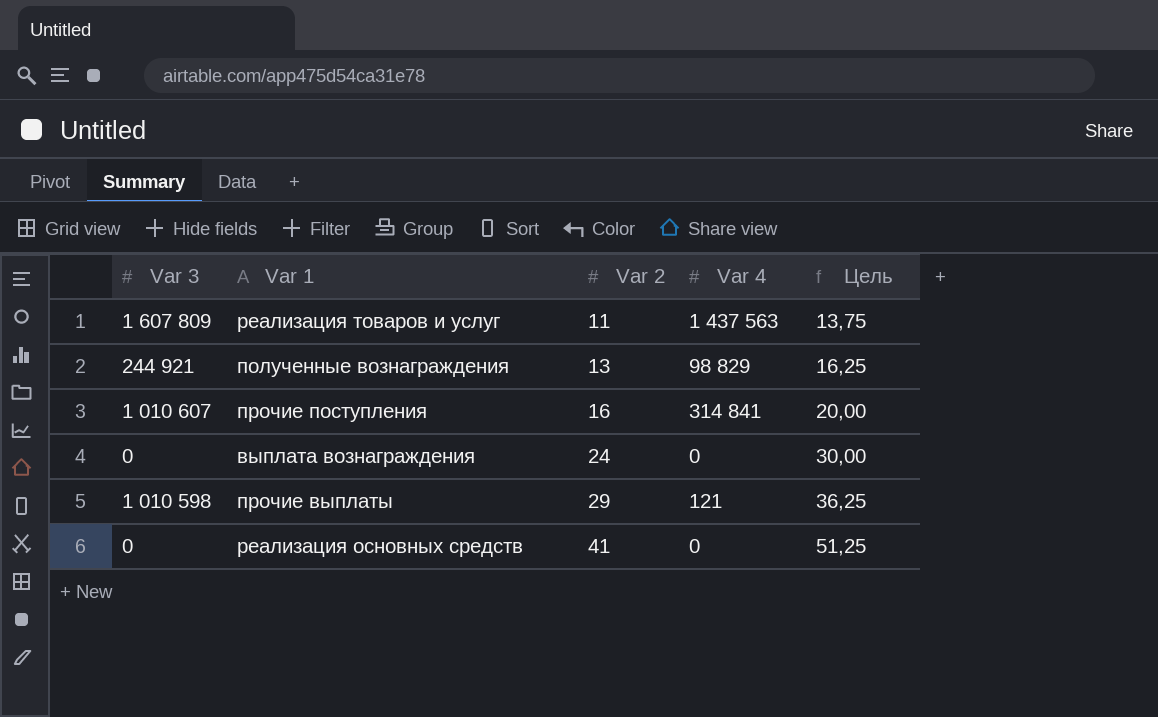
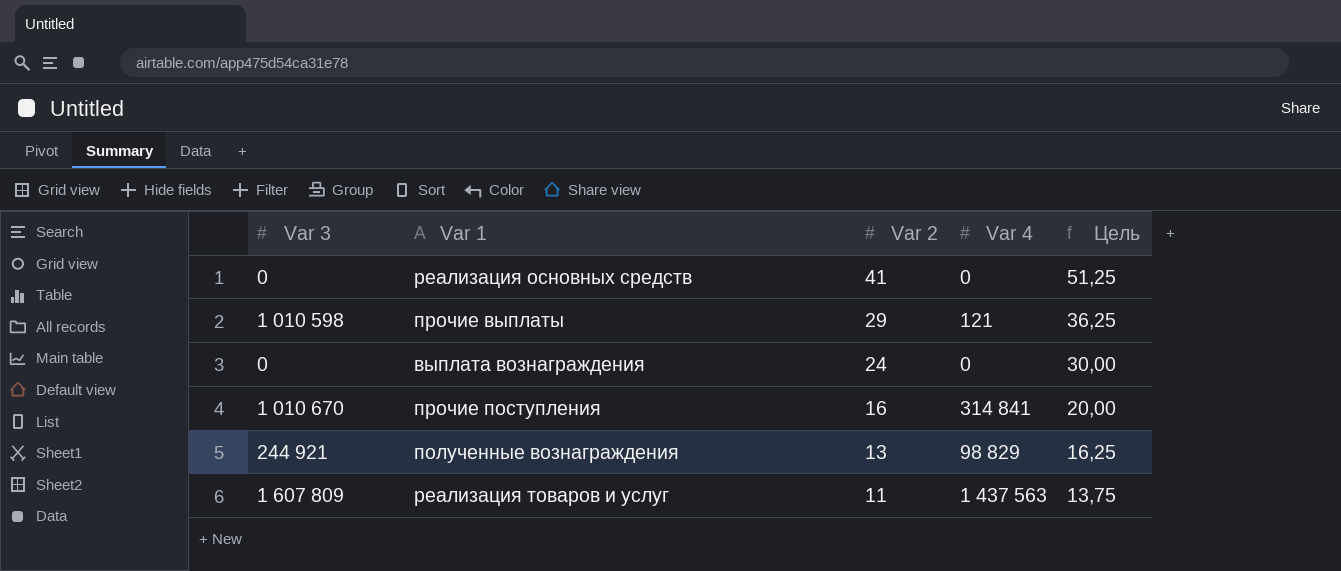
row order: Var 2 ascending -> Var 2 descending
прочие поступления | Var 3: 1 010 607 -> 1 010 670

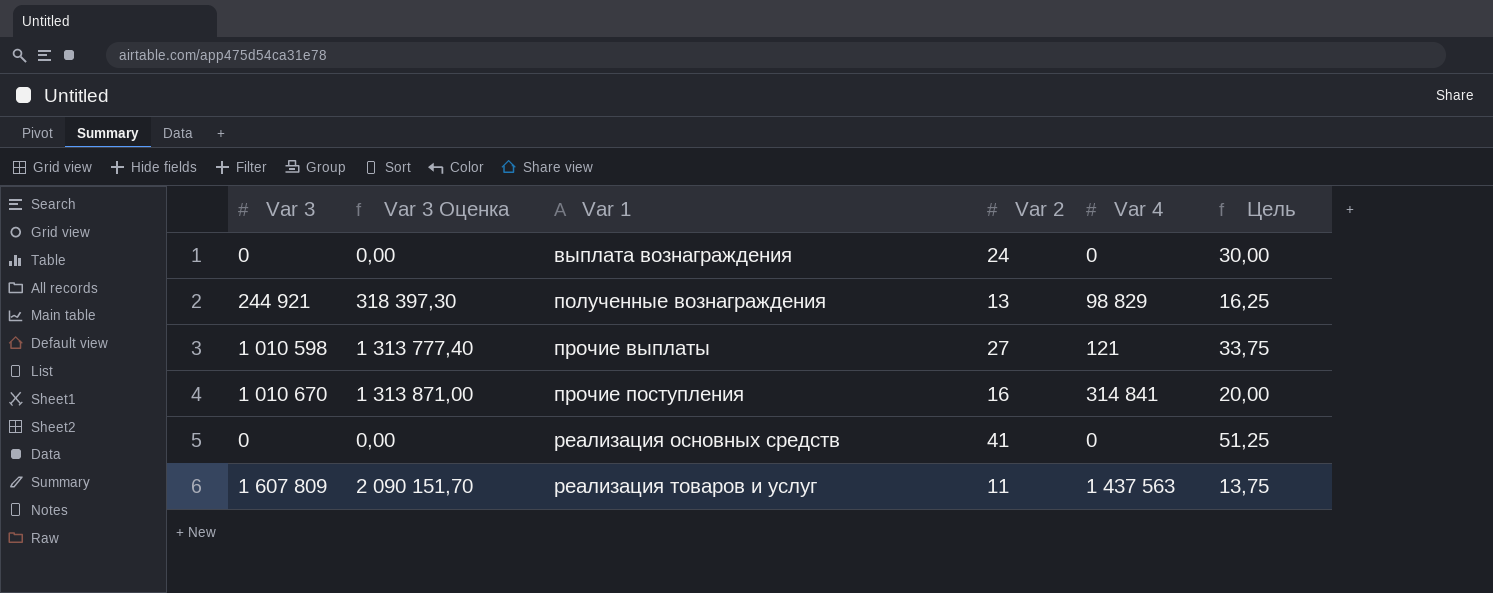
row order: Var 2 descending -> Var 1 ascending
column Var 3 Оценка | formula: none -> [Var 3] * 1,3
прочие выплаты | Var 2: 29 -> 27
прочие выплаты | Цель: 36,25 -> 33,75

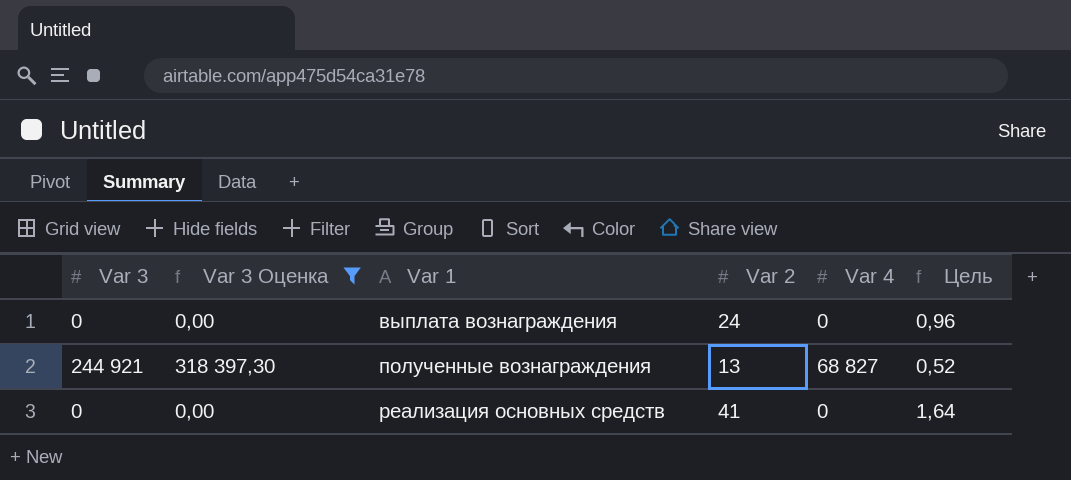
filter: none -> Var 3 Оценка <= 318 397,30
column Цель | formula: [Var 2] * 1,25 -> [Var 2] * 0,04
полученные вознаграждения | Var 4: 98 829 -> 68 827

